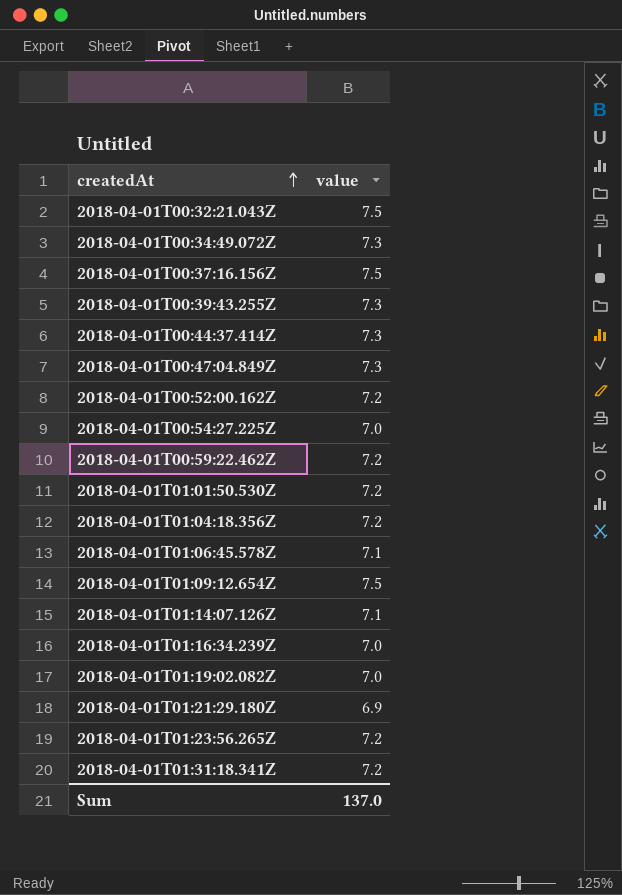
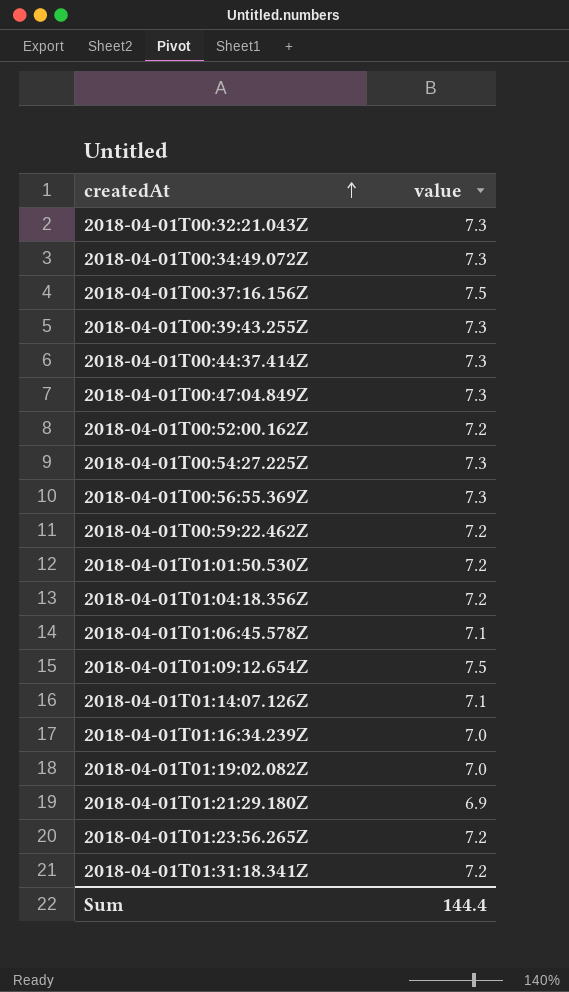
2018-04-01T00:32:21.043Z | value: 7.5 -> 7.3
2018-04-01T00:54:27.225Z | value: 7.0 -> 7.3
row 2018-04-01T00:56:55.369Z: none -> 7.3
Sum | value: 137.0 -> 144.4

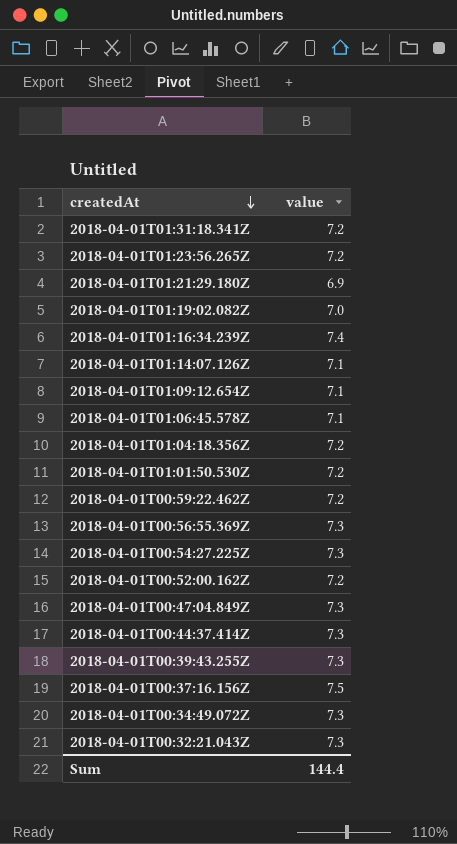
row order: createdAt ascending -> createdAt descending
2018-04-01T01:16:34.239Z | value: 7.0 -> 7.4
2018-04-01T01:09:12.654Z | value: 7.5 -> 7.1

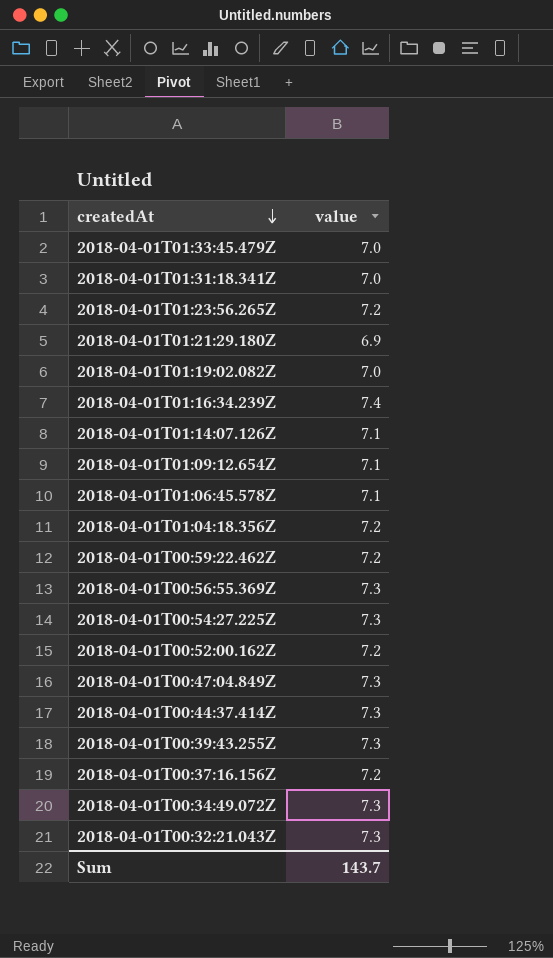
row 2018-04-01T01:01:50.530Z: 7.2 -> none
row 2018-04-01T01:33:45.479Z: none -> 7.0
2018-04-01T01:31:18.341Z | value: 7.2 -> 7.0
2018-04-01T00:37:16.156Z | value: 7.5 -> 7.2
Sum | value: 144.4 -> 143.7

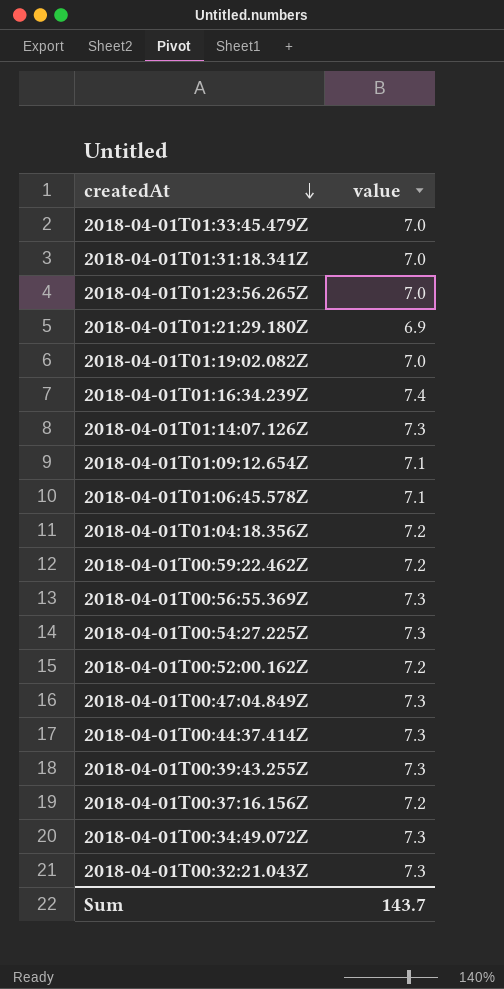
2018-04-01T01:23:56.265Z | value: 7.2 -> 7.0
2018-04-01T01:14:07.126Z | value: 7.1 -> 7.3

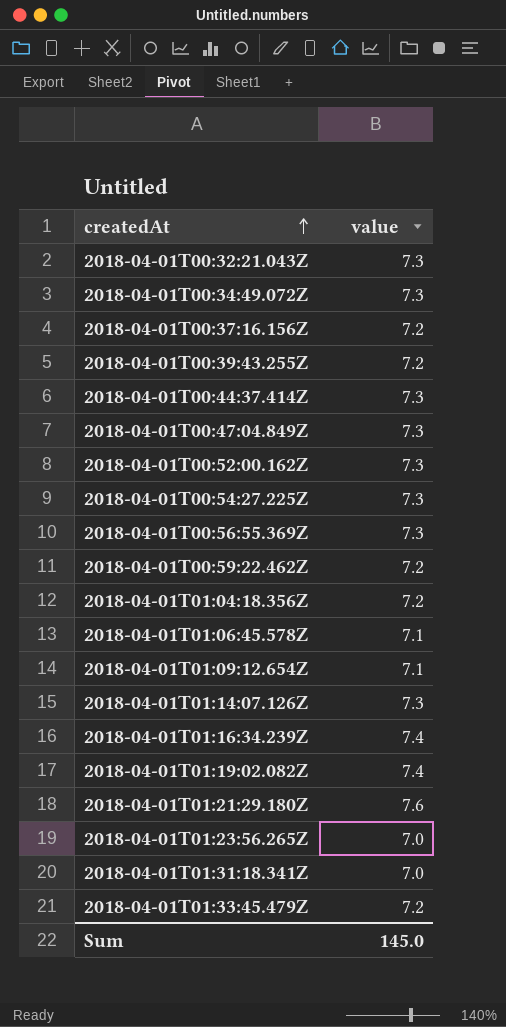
row order: createdAt descending -> createdAt ascending
2018-04-01T00:39:43.255Z | value: 7.3 -> 7.2
2018-04-01T00:52:00.162Z | value: 7.2 -> 7.3
2018-04-01T01:19:02.082Z | value: 7.0 -> 7.4
2018-04-01T01:21:29.180Z | value: 6.9 -> 7.6
2018-04-01T01:33:45.479Z | value: 7.0 -> 7.2
Sum | value: 143.7 -> 145.0

